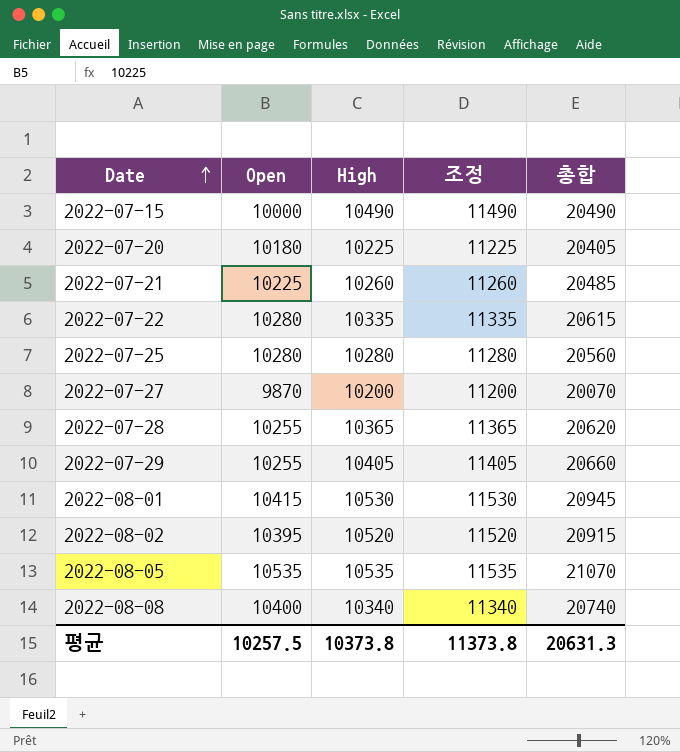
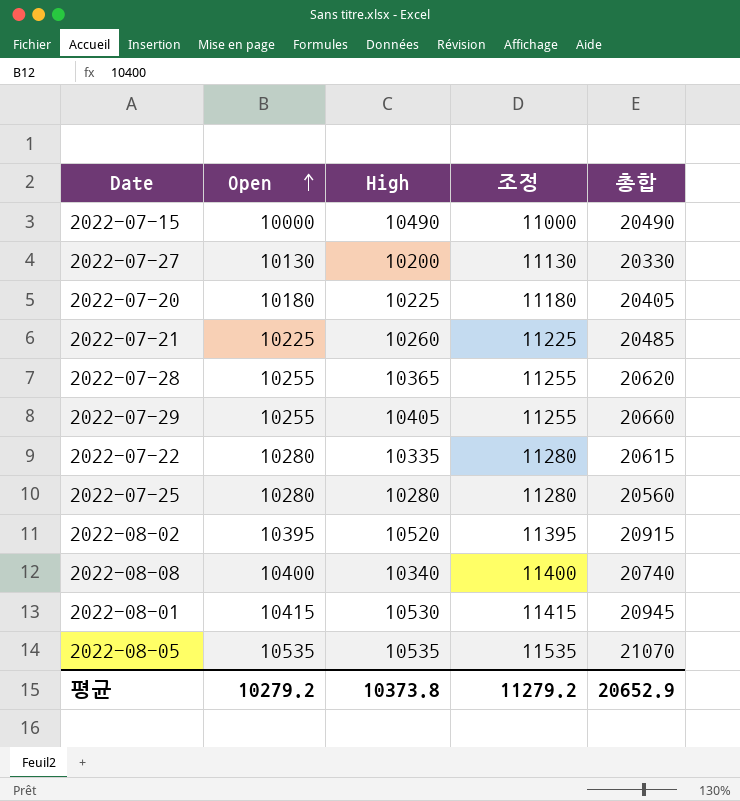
row order: Date ascending -> Open ascending
column 조정 | formula: [High] + 1000 -> [Open] + 1000
2022-07-27 | Open: 9870 -> 10130
2022-07-27 | 총합: 20070 -> 20330
평균 | Open: 10257.5 -> 10279.2
평균 | 조정: 11373.8 -> 11279.2
평균 | 총합: 20631.3 -> 20652.9

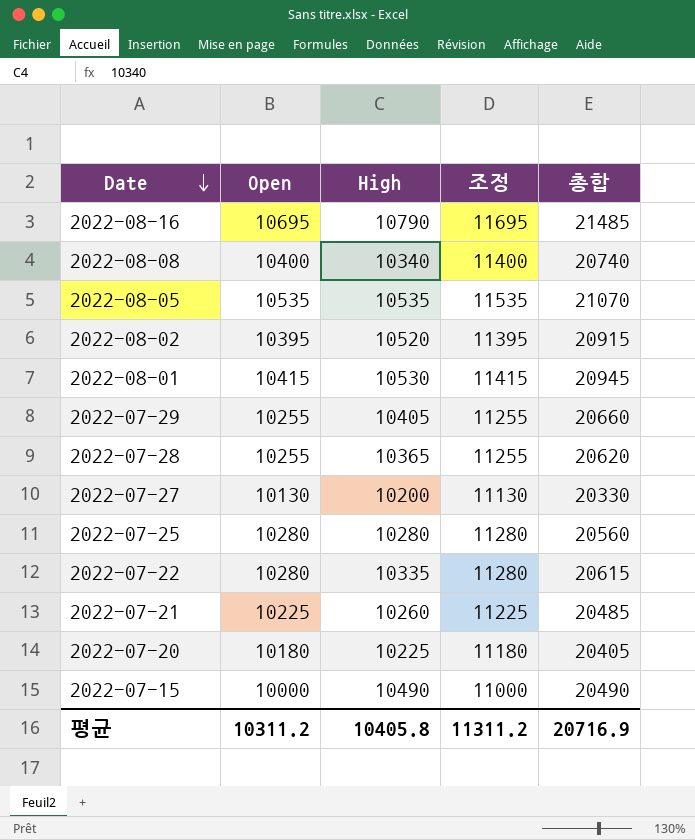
row order: Open ascending -> Date descending
row 2022-08-16: none -> 10695 | 10790 | 11695 | 21485
평균 | Open: 10279.2 -> 10311.2
평균 | High: 10373.8 -> 10405.8
평균 | 조정: 11279.2 -> 11311.2
평균 | 총합: 20652.9 -> 20716.9

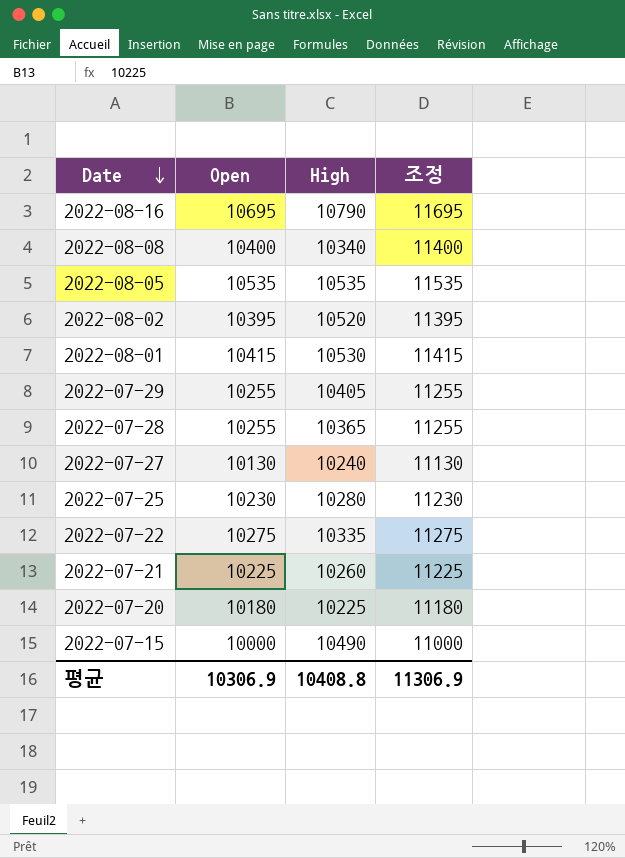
column 총합 | formula: [Open] + [High] -> none
2022-07-27 | High: 10200 -> 10240
2022-07-25 | Open: 10280 -> 10230
2022-07-25 | 조정: 11280 -> 11230
2022-07-22 | Open: 10280 -> 10275
2022-07-22 | 조정: 11280 -> 11275
평균 | Open: 10311.2 -> 10306.9
평균 | High: 10405.8 -> 10408.8
평균 | 조정: 11311.2 -> 11306.9

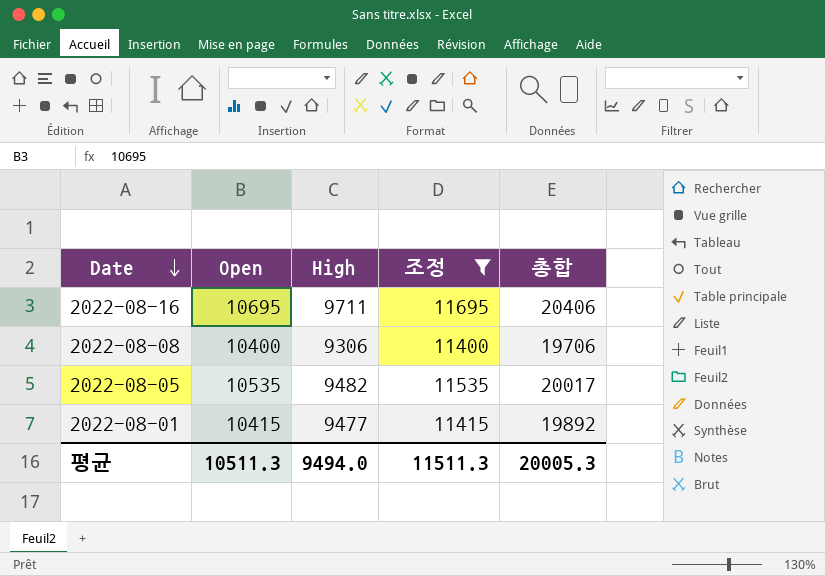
filter: none -> 조정 >= 11400
column 총합 | formula: none -> [Open] + [High]
2022-08-16 | High: 10790 -> 9711
2022-08-08 | High: 10340 -> 9306
2022-08-05 | High: 10535 -> 9482
2022-08-01 | High: 10530 -> 9477
평균 | Open: 10306.9 -> 10511.3
평균 | High: 10408.8 -> 9494.0
평균 | 조정: 11306.9 -> 11511.3

